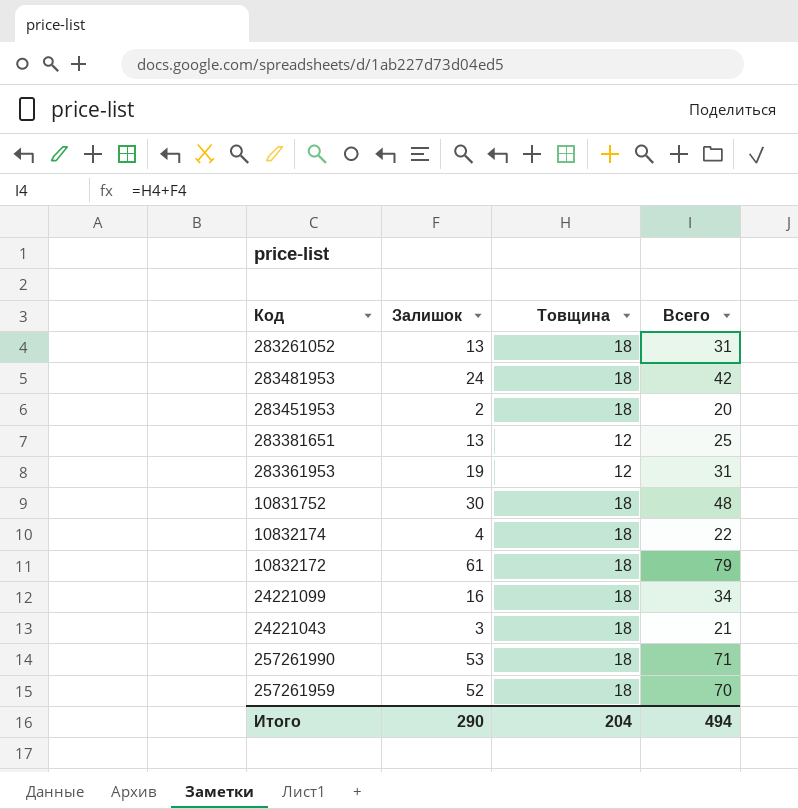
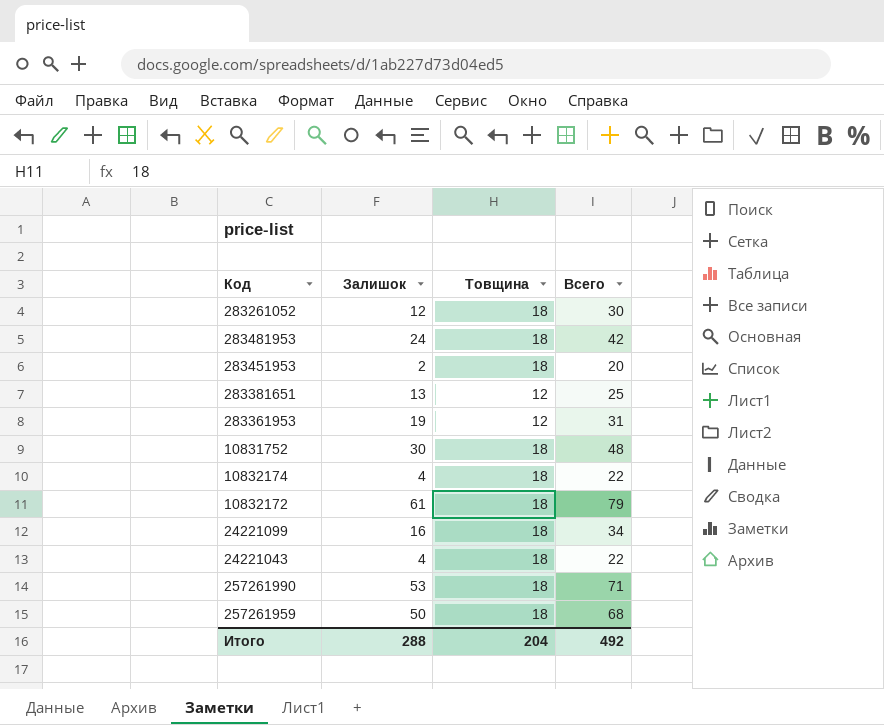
283261052 | Залишок: 13 -> 12
283261052 | Всего: 31 -> 30
24221043 | Залишок: 3 -> 4
24221043 | Всего: 21 -> 22
257261959 | Залишок: 52 -> 50
257261959 | Всего: 70 -> 68
Итого | Залишок: 290 -> 288
Итого | Всего: 494 -> 492

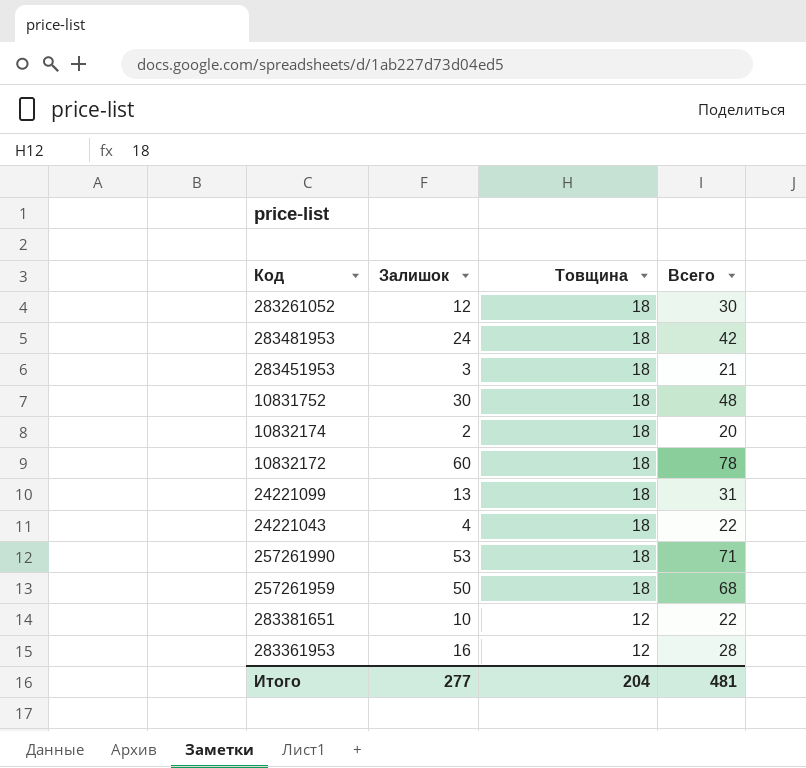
row order: none -> Товщина descending
283451953 | Залишок: 2 -> 3
283451953 | Всего: 20 -> 21
10832174 | Залишок: 4 -> 2
10832174 | Всего: 22 -> 20
10832172 | Залишок: 61 -> 60
10832172 | Всего: 79 -> 78
24221099 | Залишок: 16 -> 13
24221099 | Всего: 34 -> 31
283381651 | Залишок: 13 -> 10
283381651 | Всего: 25 -> 22
283361953 | Залишок: 19 -> 16
283361953 | Всего: 31 -> 28
Итого | Залишок: 288 -> 277
Итого | Всего: 492 -> 481

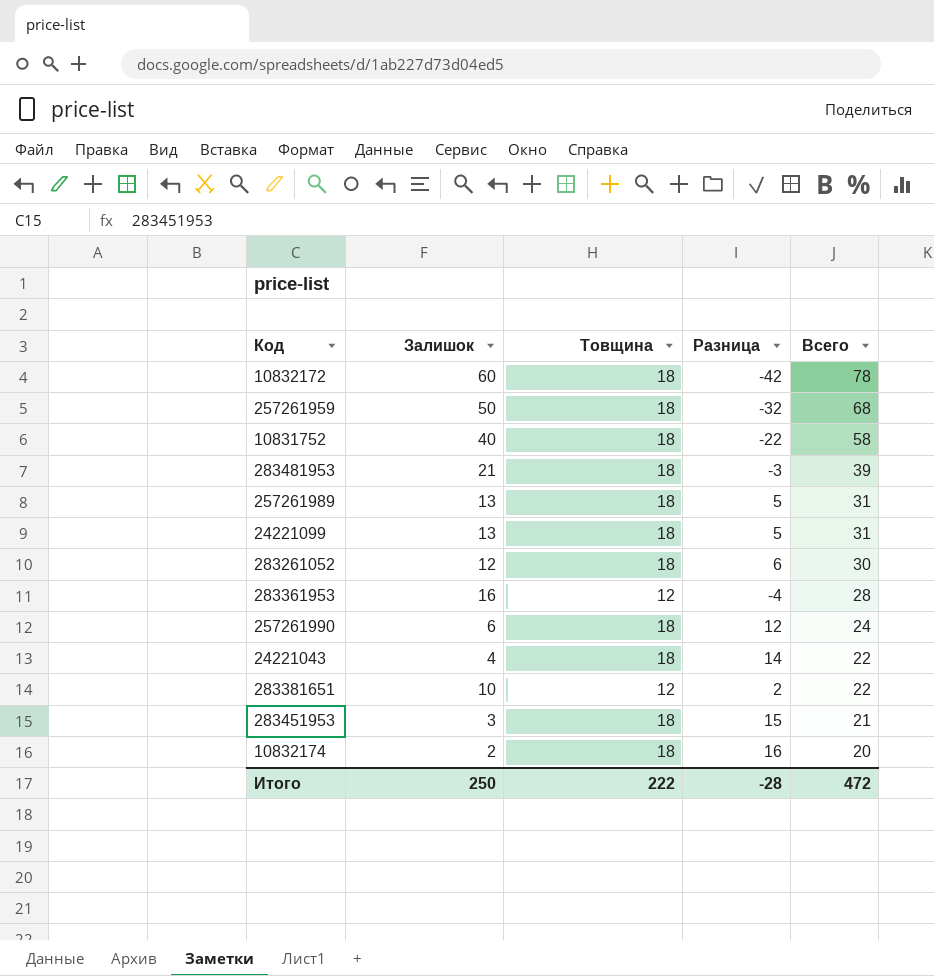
row order: Товщина descending -> Всего descending
column Разница | formula: none -> [Товщина] - [Залишок]
10831752 | Залишок: 30 -> 40
10831752 | Всего: 48 -> 58
283481953 | Залишок: 24 -> 21
283481953 | Всего: 42 -> 39
row 257261989: none -> 13 | 18 | 5 | 31
257261990 | Залишок: 53 -> 6
257261990 | Всего: 71 -> 24
Итого | Залишок: 277 -> 250
Итого | Товщина: 204 -> 222
Итого | Всего: 481 -> 472

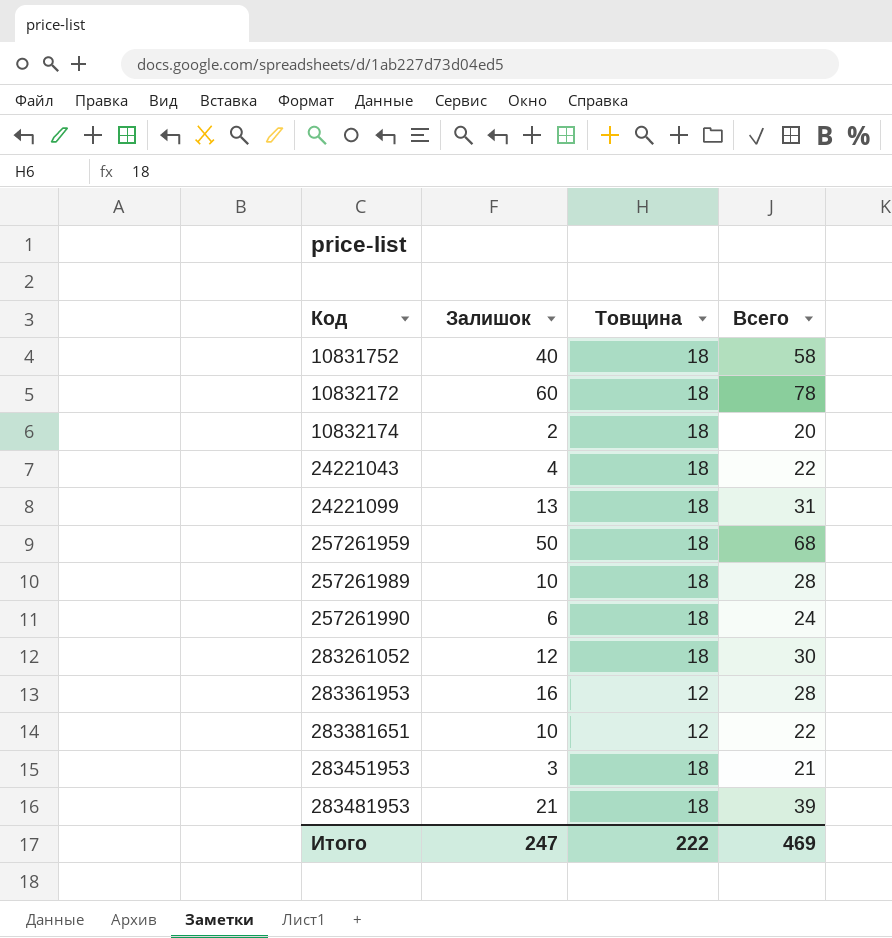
row order: Всего descending -> Код ascending
column Разница | formula: [Товщина] - [Залишок] -> none
257261989 | Залишок: 13 -> 10
257261989 | Всего: 31 -> 28
Итого | Залишок: 250 -> 247
Итого | Всего: 472 -> 469

